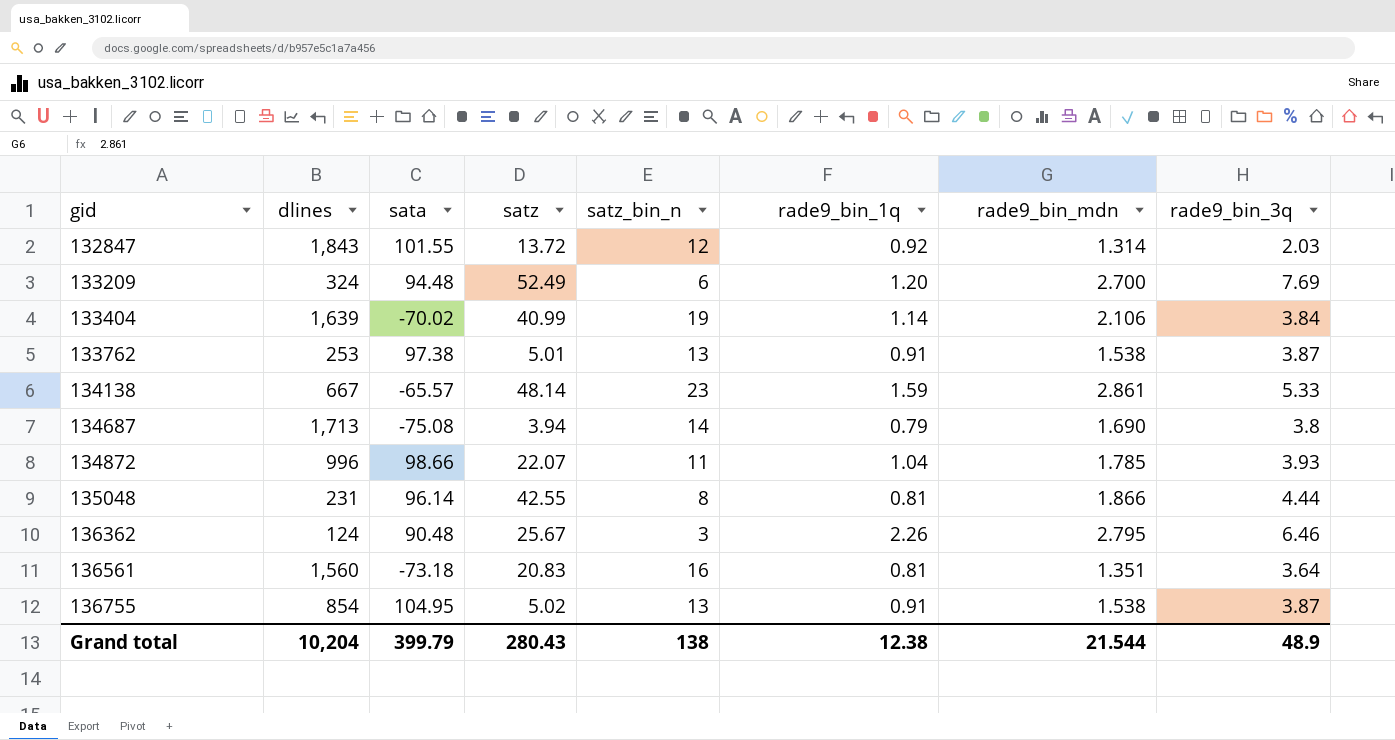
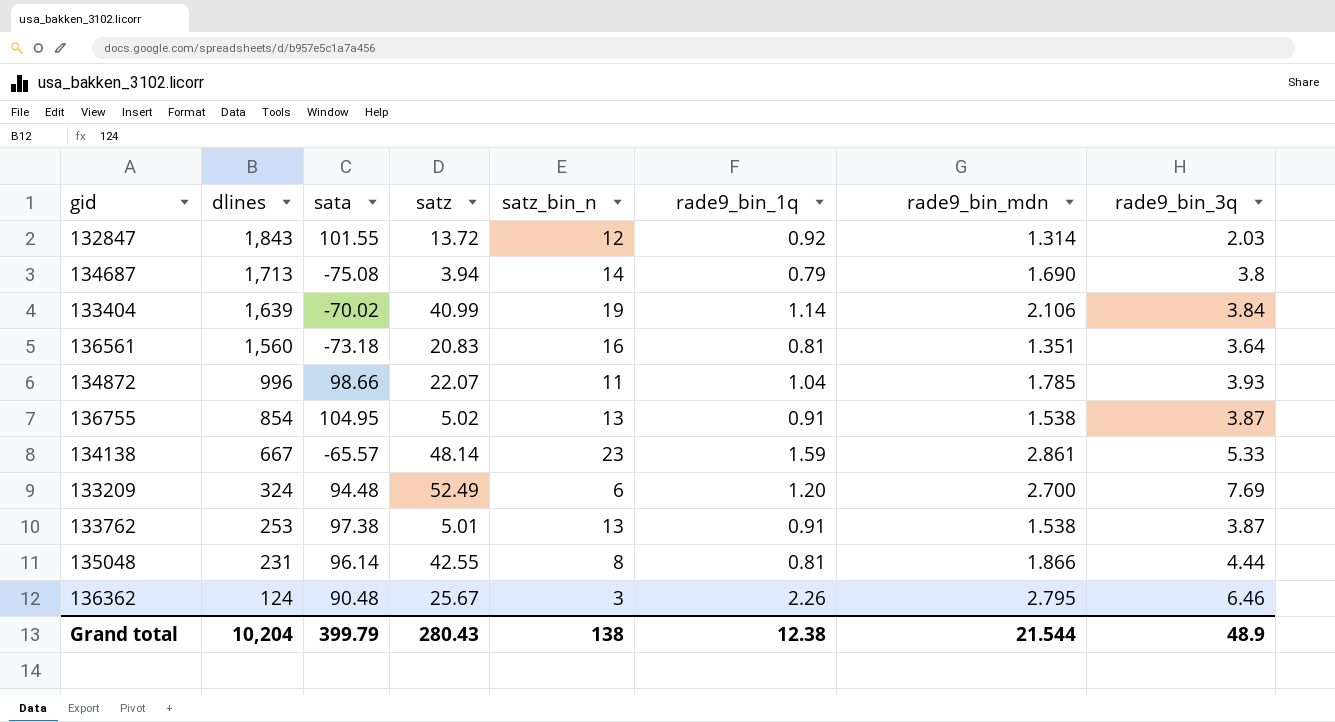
row order: gid ascending -> dlines descending

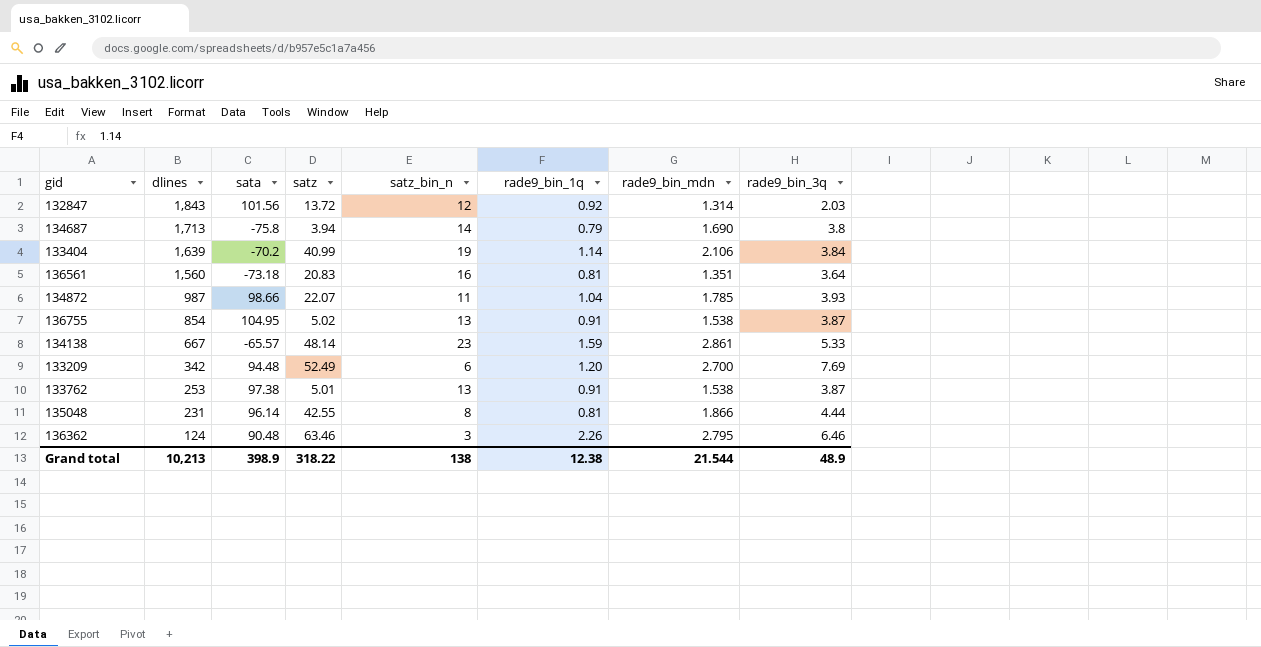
132847 | sata: 101.55 -> 101.56
134687 | sata: -75.08 -> -75.8
133404 | sata: -70.02 -> -70.2
134872 | dlines: 996 -> 987
133209 | dlines: 324 -> 342
136362 | satz: 25.67 -> 63.46
Grand total | dlines: 10,204 -> 10,213
Grand total | sata: 399.79 -> 398.9
Grand total | satz: 280.43 -> 318.22

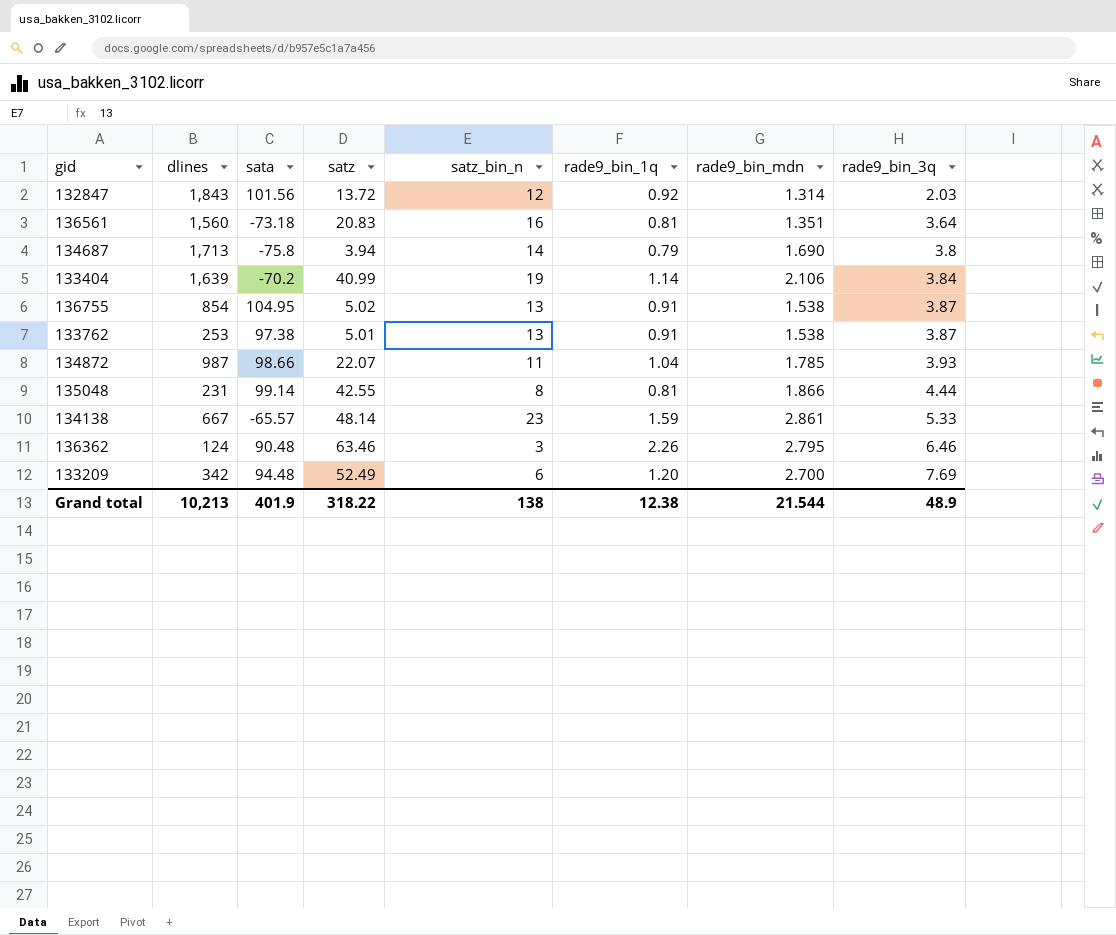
row order: dlines descending -> rade9_bin_3q ascending
135048 | sata: 96.14 -> 99.14
Grand total | sata: 398.9 -> 401.9

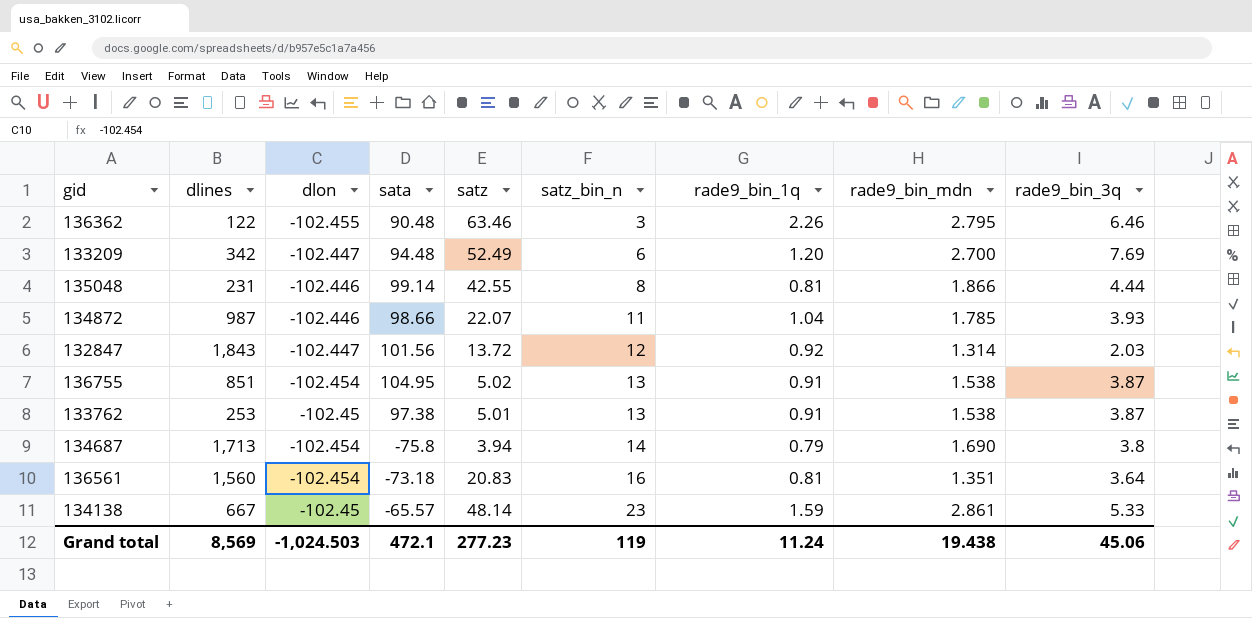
row order: rade9_bin_3q ascending -> satz_bin_n ascending
column dlon | position: none -> 3
row 133404: 1,639 | -70.2 | 40.99 | 19 | 1.14 | 2.106 | 3.84 -> none
136362 | dlines: 124 -> 122
136755 | dlines: 854 -> 851
Grand total | dlines: 10,213 -> 8,569
Grand total | sata: 401.9 -> 472.1
Grand total | satz: 318.22 -> 277.23
Grand total | satz_bin_n: 138 -> 119
Grand total | rade9_bin_1q: 12.38 -> 11.24
Grand total | rade9_bin_mdn: 21.544 -> 19.438
Grand total | rade9_bin_3q: 48.9 -> 45.06

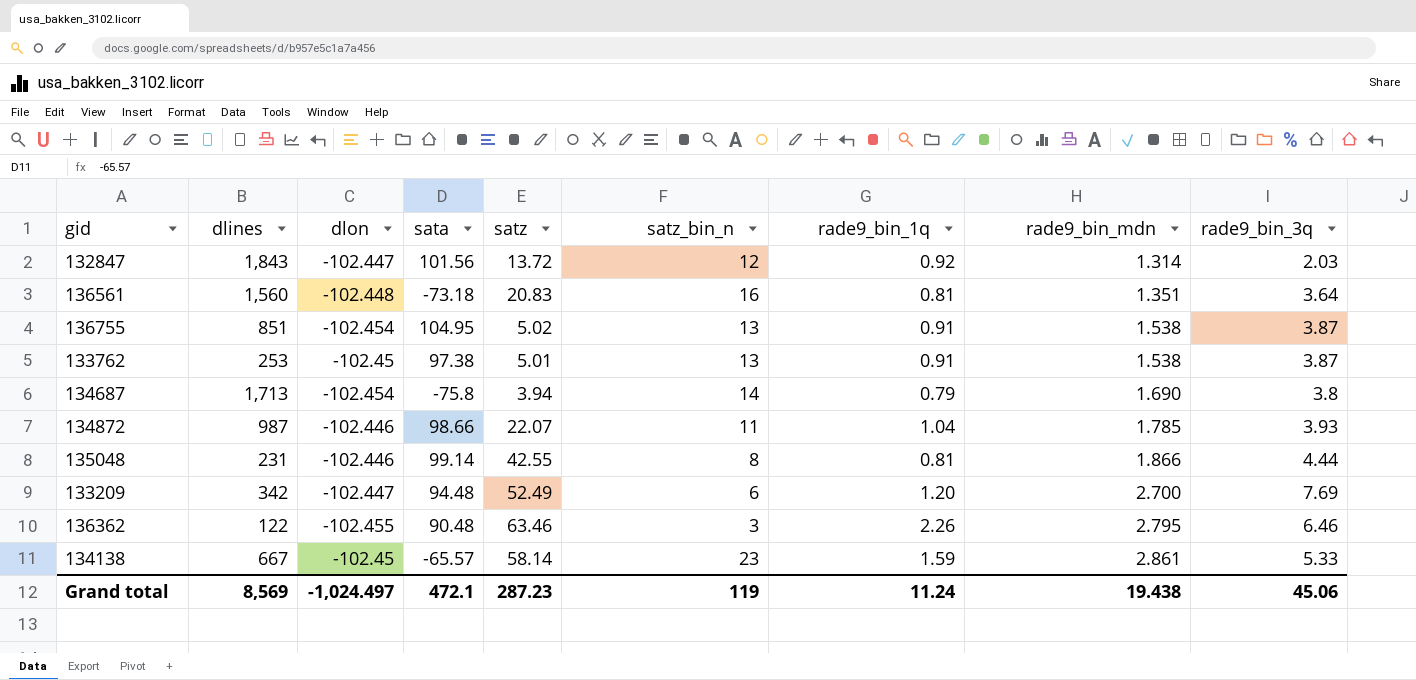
row order: satz_bin_n ascending -> rade9_bin_mdn ascending
136561 | dlon: -102.454 -> -102.448
134138 | satz: 48.14 -> 58.14
Grand total | dlon: -1,024.503 -> -1,024.497
Grand total | satz: 277.23 -> 287.23

